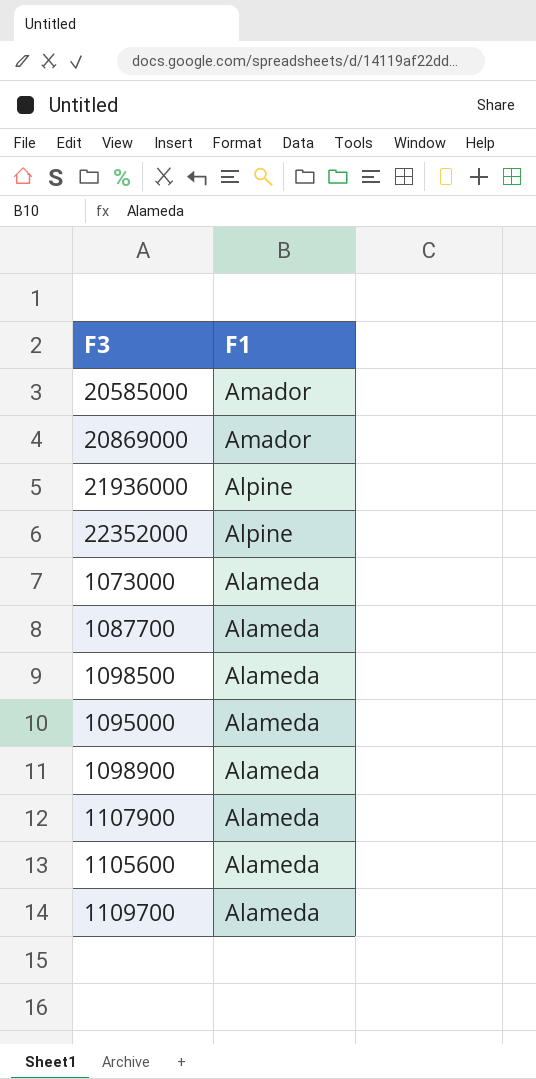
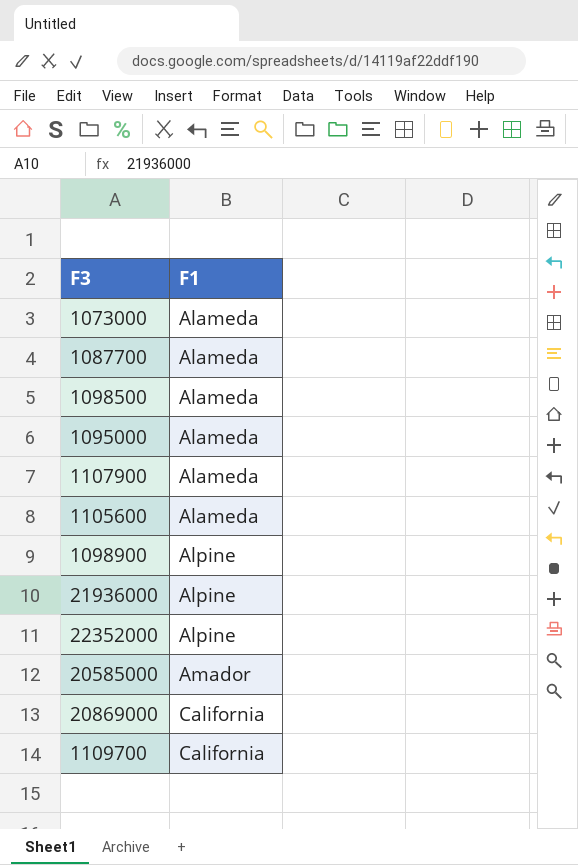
row order: F1 descending -> F1 ascending
1098900 | F1: Alameda -> Alpine
20869000 | F1: Amador -> California
1109700 | F1: Alameda -> California

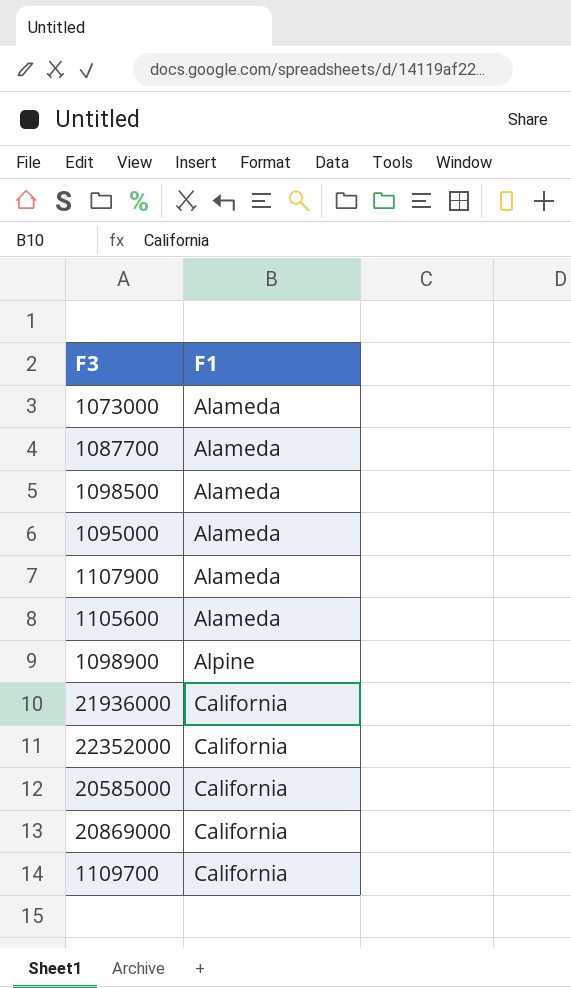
21936000 | F1: Alpine -> California
22352000 | F1: Alpine -> California
20585000 | F1: Amador -> California

